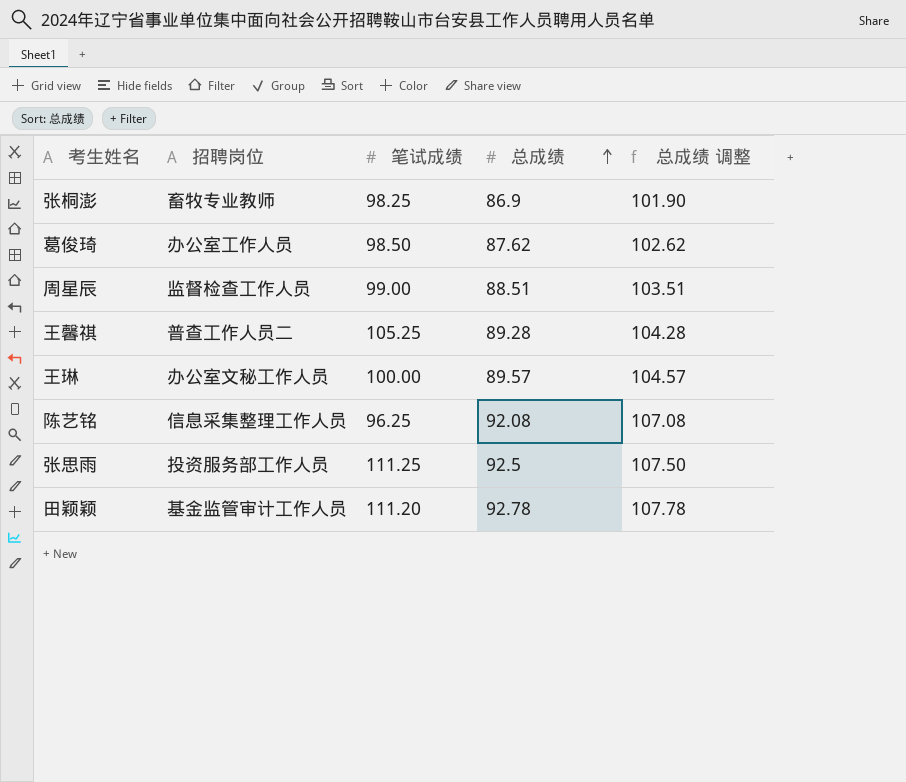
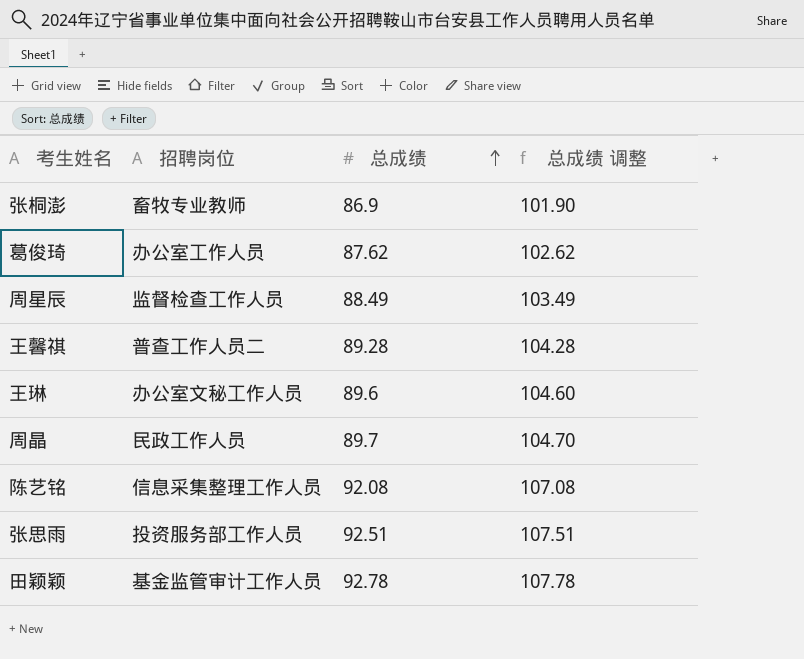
column 笔试成绩 | position: 3 -> none
周星辰 | 总成绩: 88.51 -> 88.49
周星辰 | 总成绩 调整: 103.51 -> 103.49
王琳 | 总成绩: 89.57 -> 89.6
王琳 | 总成绩 调整: 104.57 -> 104.60
row 周晶: none -> 民政工作人员 | 89.7 | 104.70
张思雨 | 总成绩: 92.5 -> 92.51
张思雨 | 总成绩 调整: 107.50 -> 107.51

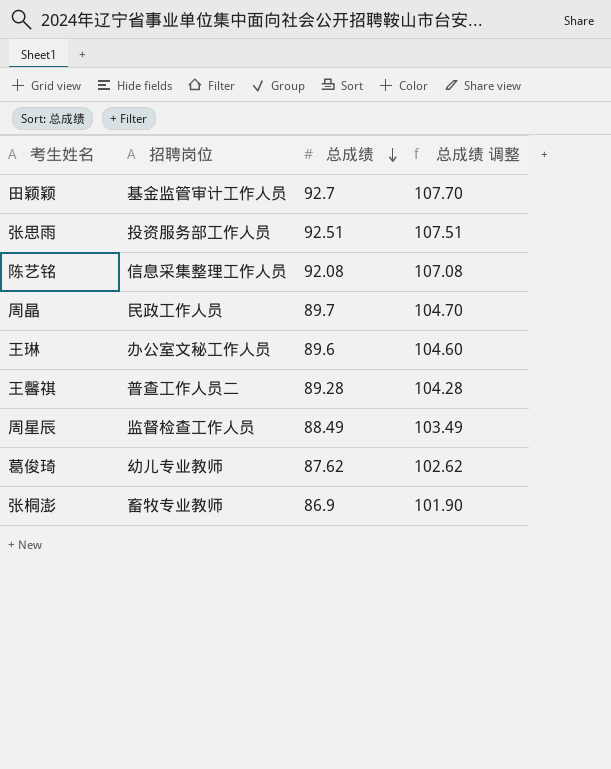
row order: 总成绩 ascending -> 总成绩 descending
田颖颖 | 总成绩: 92.78 -> 92.7
田颖颖 | 总成绩 调整: 107.78 -> 107.70
葛俊琦 | 招聘岗位: 办公室工作人员 -> 幼儿专业教师

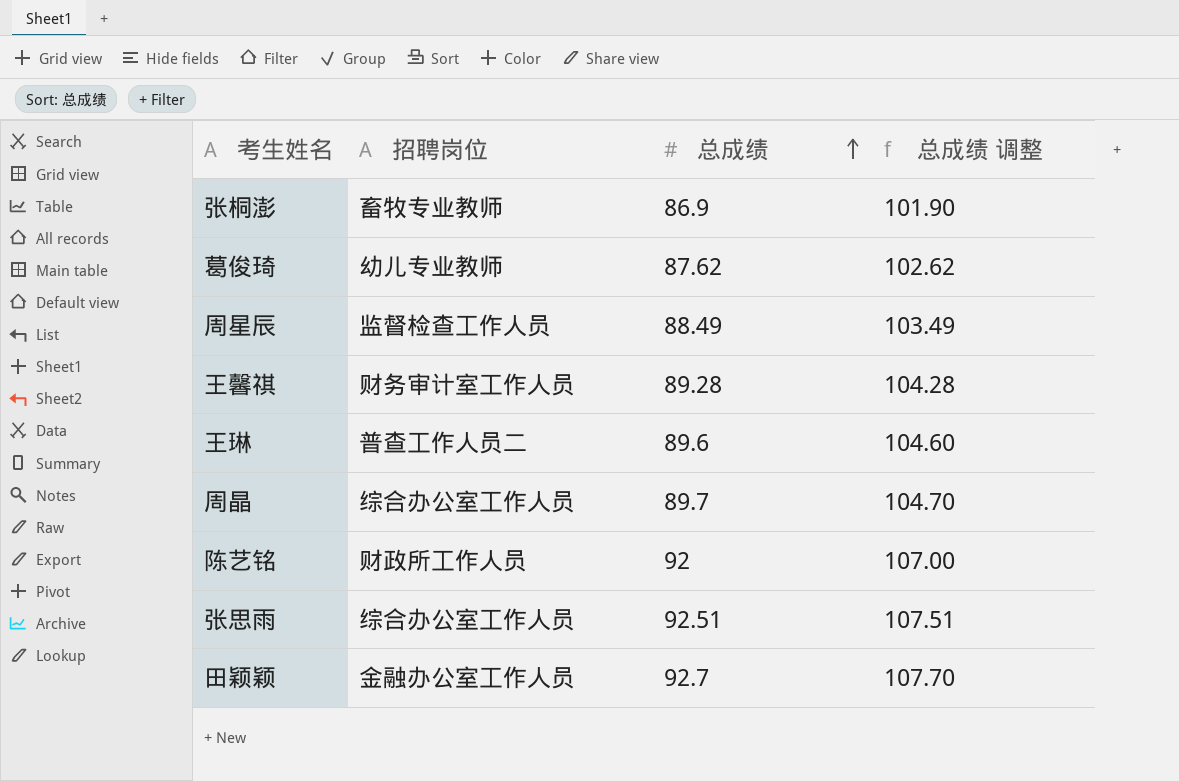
row order: 总成绩 descending -> 总成绩 ascending
王馨祺 | 招聘岗位: 普查工作人员二 -> 财务审计室工作人员
王琳 | 招聘岗位: 办公室文秘工作人员 -> 普查工作人员二
周晶 | 招聘岗位: 民政工作人员 -> 综合办公室工作人员
陈艺铭 | 招聘岗位: 信息采集整理工作人员 -> 财政所工作人员
陈艺铭 | 总成绩: 92.08 -> 92
陈艺铭 | 总成绩 调整: 107.08 -> 107.00
张思雨 | 招聘岗位: 投资服务部工作人员 -> 综合办公室工作人员
田颖颖 | 招聘岗位: 基金监管审计工作人员 -> 金融办公室工作人员

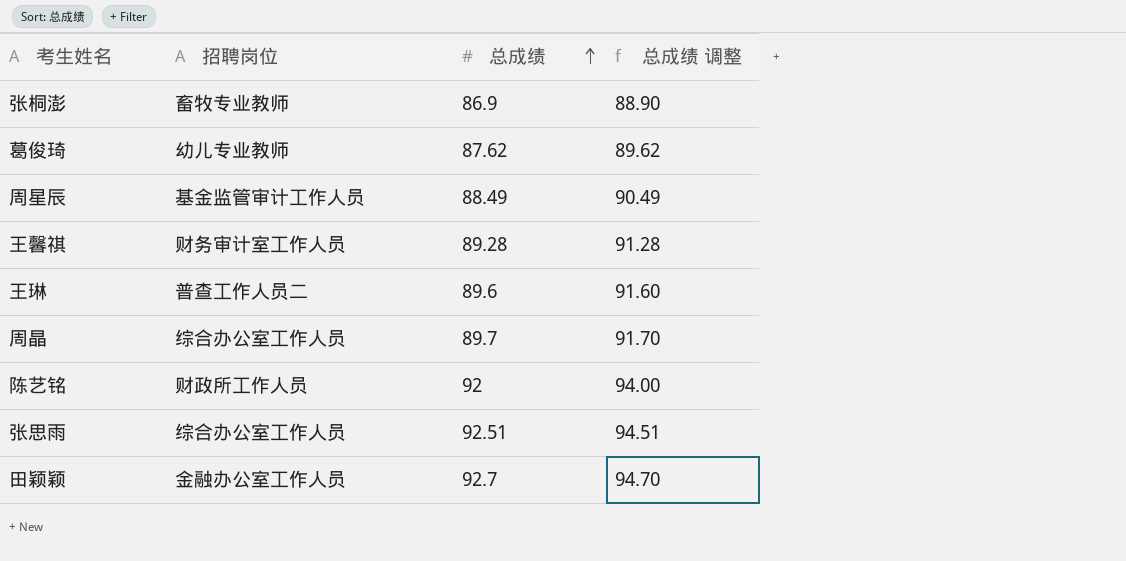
column 总成绩 调整 | formula: [总成绩] + 15 -> [总成绩] + 2
周星辰 | 招聘岗位: 监督检查工作人员 -> 基金监管审计工作人员

